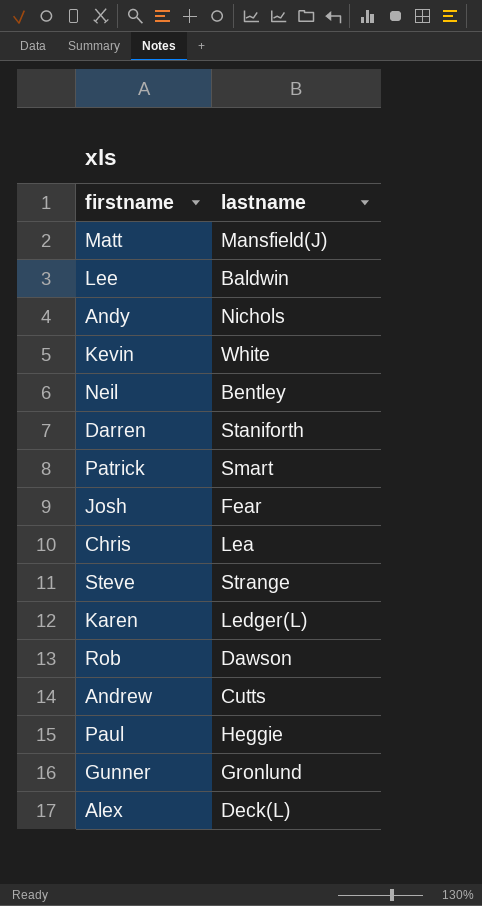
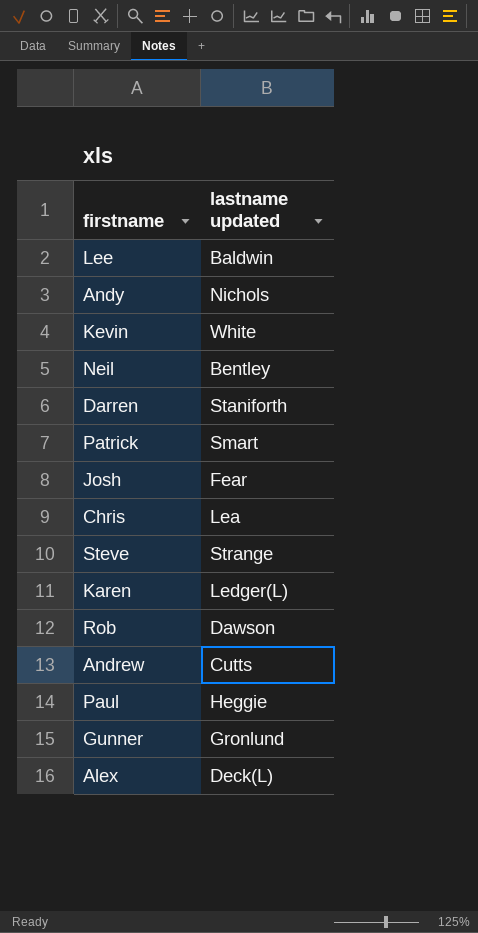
column name: lastname -> lastname updated
row Matt: Mansfield(J) -> none

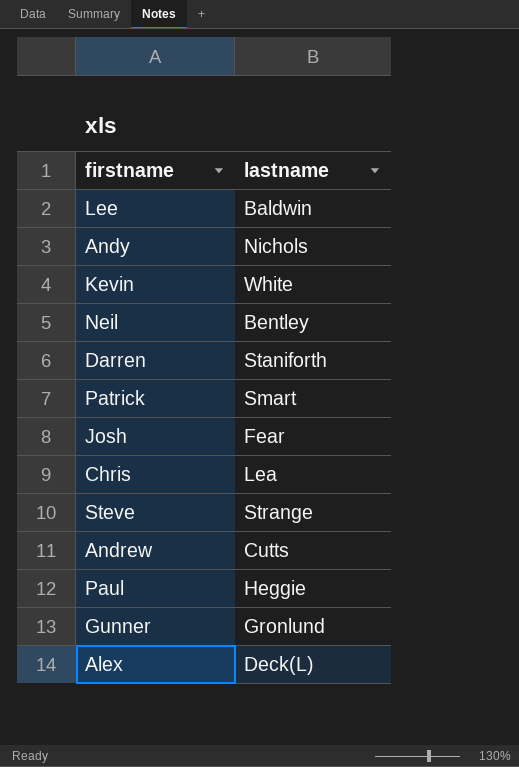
column name: lastname updated -> lastname
row Karen: Ledger(L) -> none
row Rob: Dawson -> none

